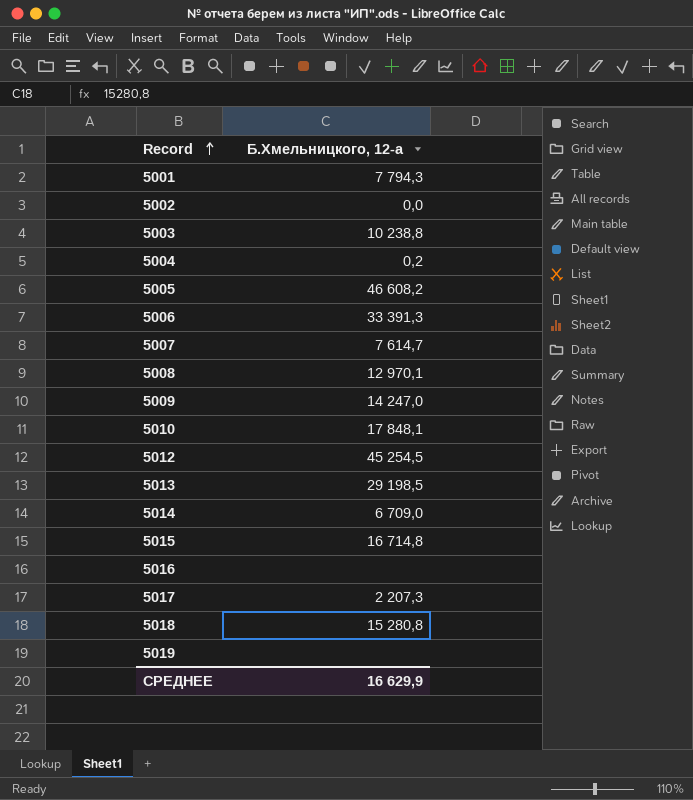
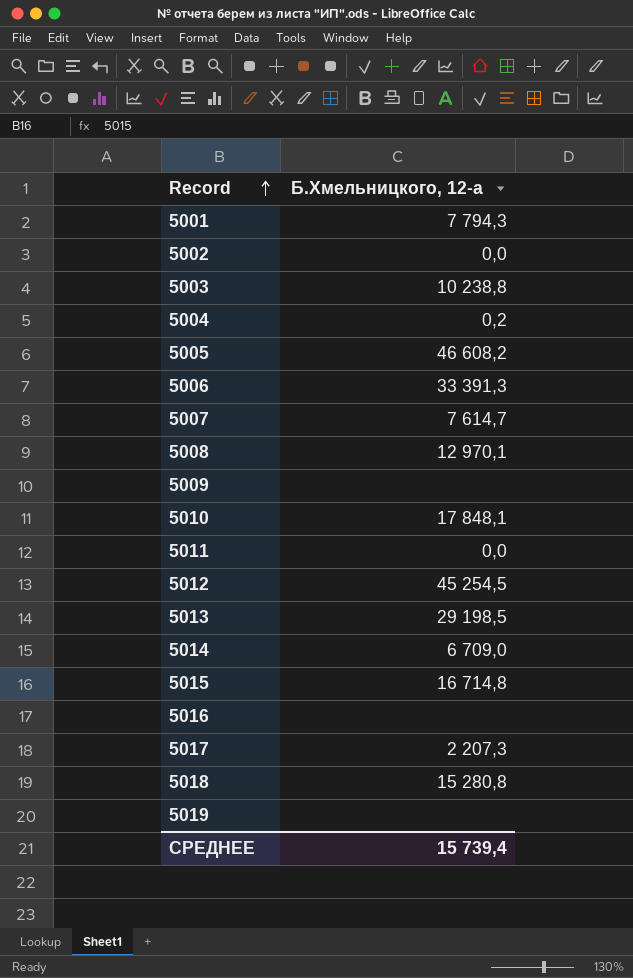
5009 | Б.Хмельницкого, 12-а: 14 247,0 -> none
row 5011: none -> 0,0
СРЕДНЕЕ | Б.Хмельницкого, 12-а: 16 629,9 -> 15 739,4

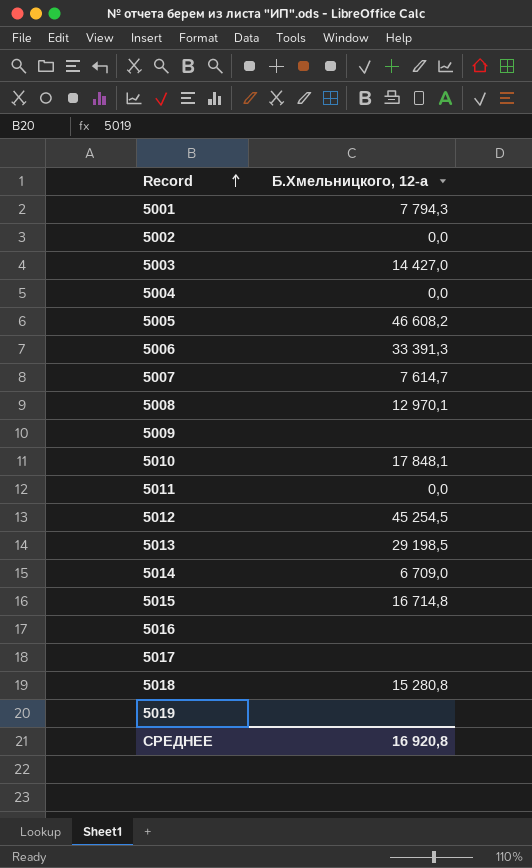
5003 | Б.Хмельницкого, 12-а: 10 238,8 -> 14 427,0
5004 | Б.Хмельницкого, 12-а: 0,2 -> 0,0
5017 | Б.Хмельницкого, 12-а: 2 207,3 -> none
СРЕДНЕЕ | Б.Хмельницкого, 12-а: 15 739,4 -> 16 920,8

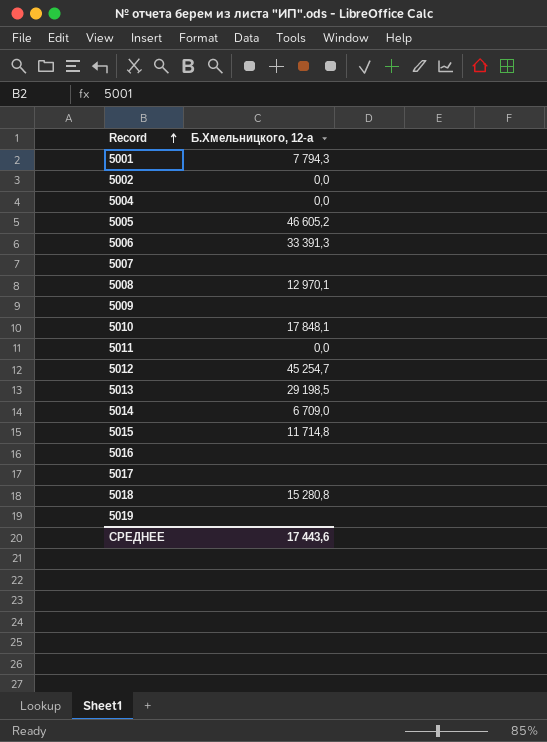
row 5003: 14 427,0 -> none
5005 | Б.Хмельницкого, 12-а: 46 608,2 -> 46 605,2
5007 | Б.Хмельницкого, 12-а: 7 614,7 -> none
5012 | Б.Хмельницкого, 12-а: 45 254,5 -> 45 254,7
5015 | Б.Хмельницкого, 12-а: 16 714,8 -> 11 714,8
СРЕДНЕЕ | Б.Хмельницкого, 12-а: 16 920,8 -> 17 443,6

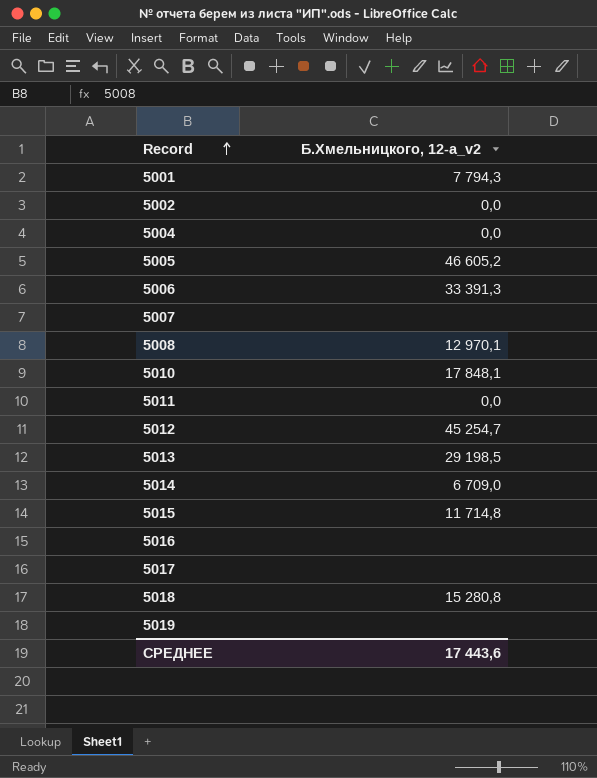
column name: Б.Хмельницкого, 12-а -> Б.Хмельницкого, 12-а_v2
row 5009: none -> none

